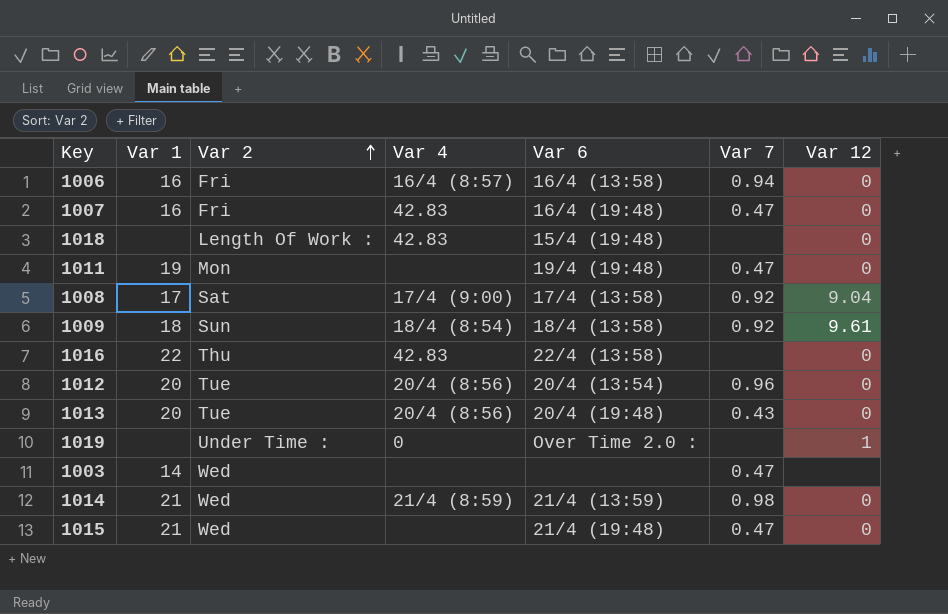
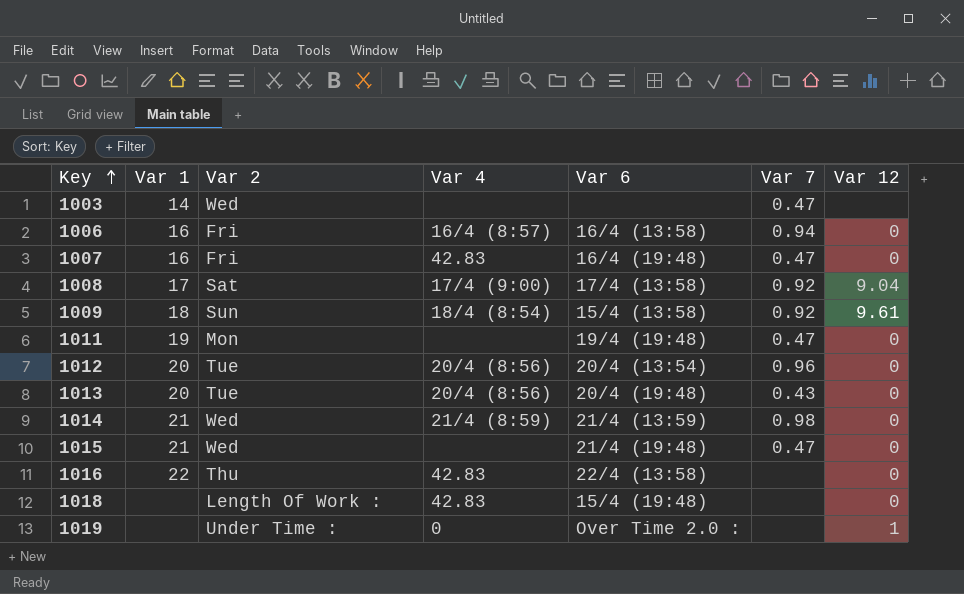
row order: Var 2 ascending -> Key ascending
1009 | Var 6: 18/4 (13:58) -> 15/4 (13:58)

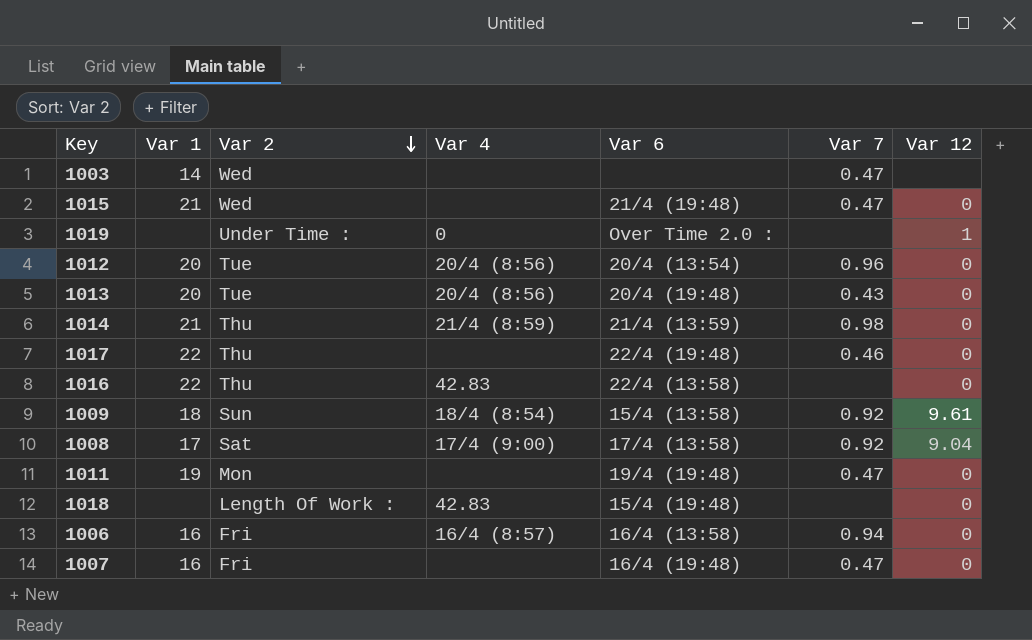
row order: Key ascending -> Var 2 descending
1014 | Var 2: Wed -> Thu
row 1017: none -> 22 | Thu | none | 22/4 (19:48) | 0.46 | 0
1007 | Var 4: 42.83 -> none

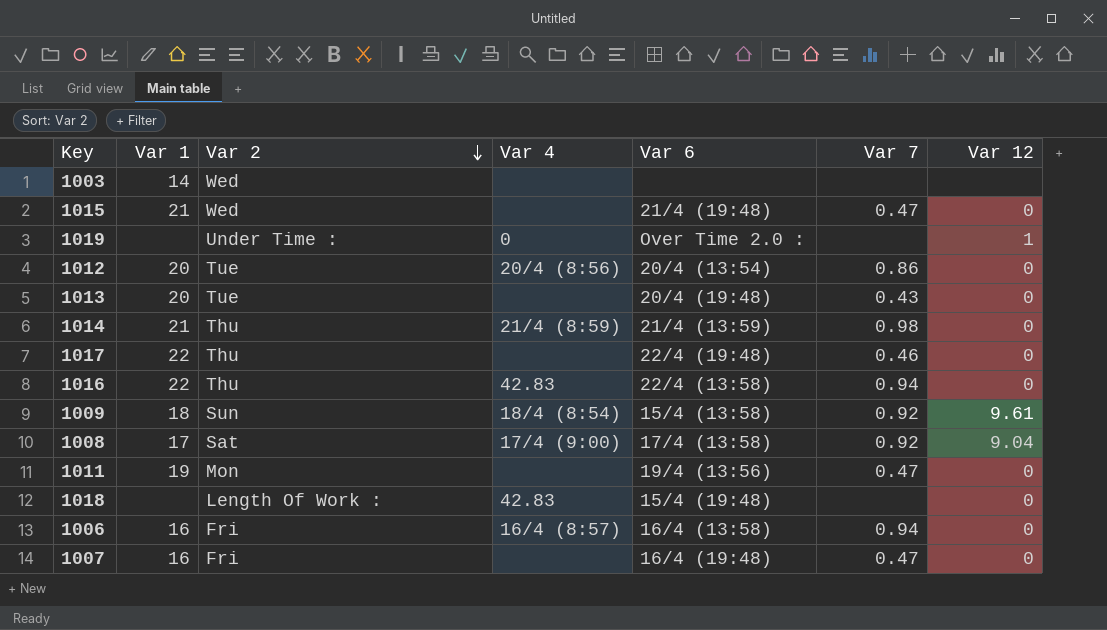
1003 | Var 7: 0.47 -> none
1012 | Var 7: 0.96 -> 0.86
1013 | Var 4: 20/4 (8:56) -> none
1016 | Var 7: none -> 0.94
1011 | Var 6: 19/4 (19:48) -> 19/4 (13:56)

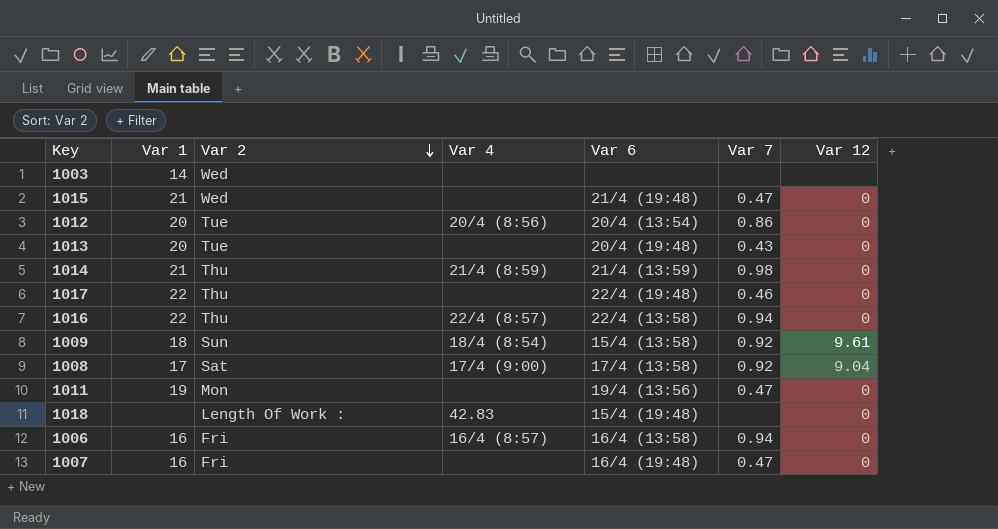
row 1019: none | Under Time : | 0 | Over Time 2.0 : | none | 1 -> none
1016 | Var 4: 42.83 -> 22/4 (8:57)

